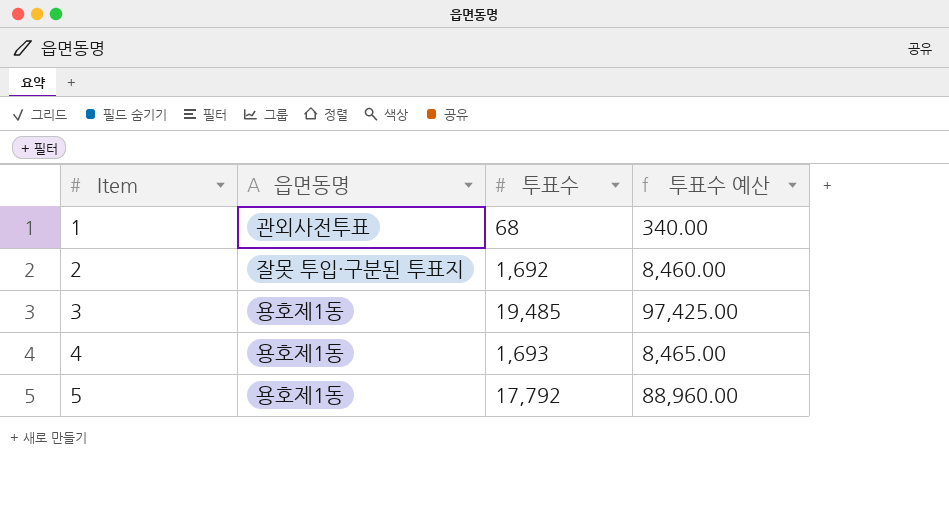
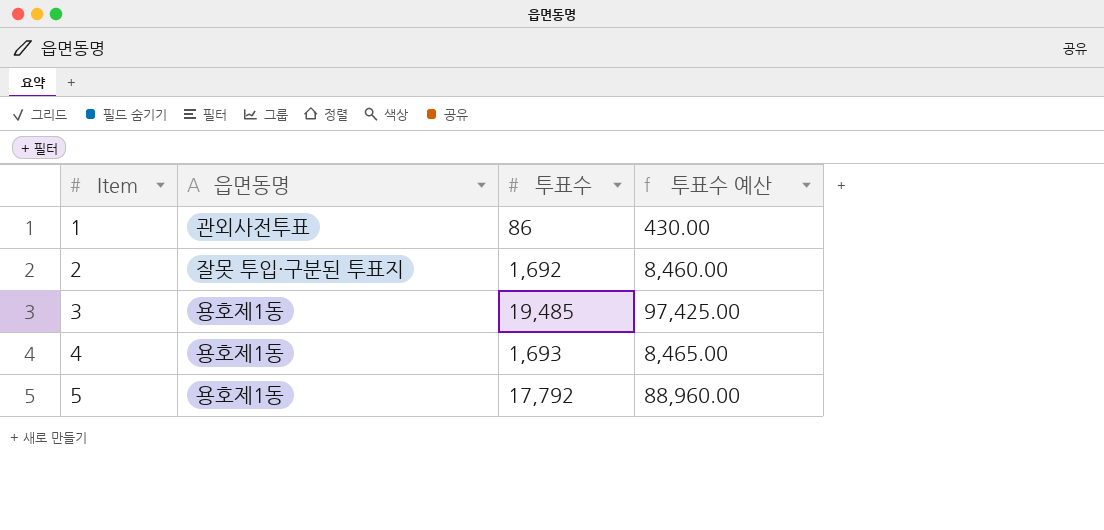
1 | 투표수: 68 -> 86
1 | 투표수 예산: 340.00 -> 430.00

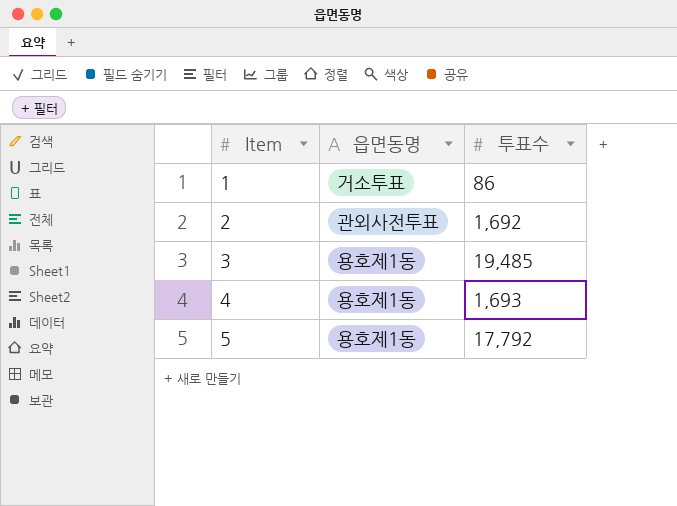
column 투표수 예산 | formula: [투표수] * 5 -> none
1 | 읍면동명: 관외사전투표 -> 거소투표
2 | 읍면동명: 잘못 투입·구분된 투표지 -> 관외사전투표

